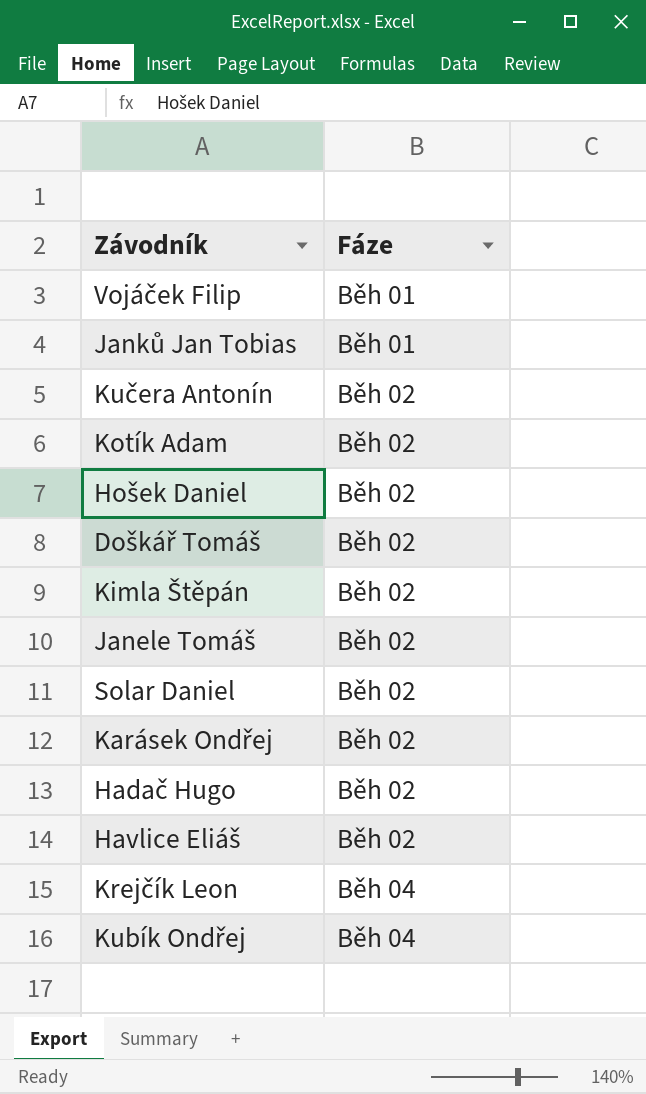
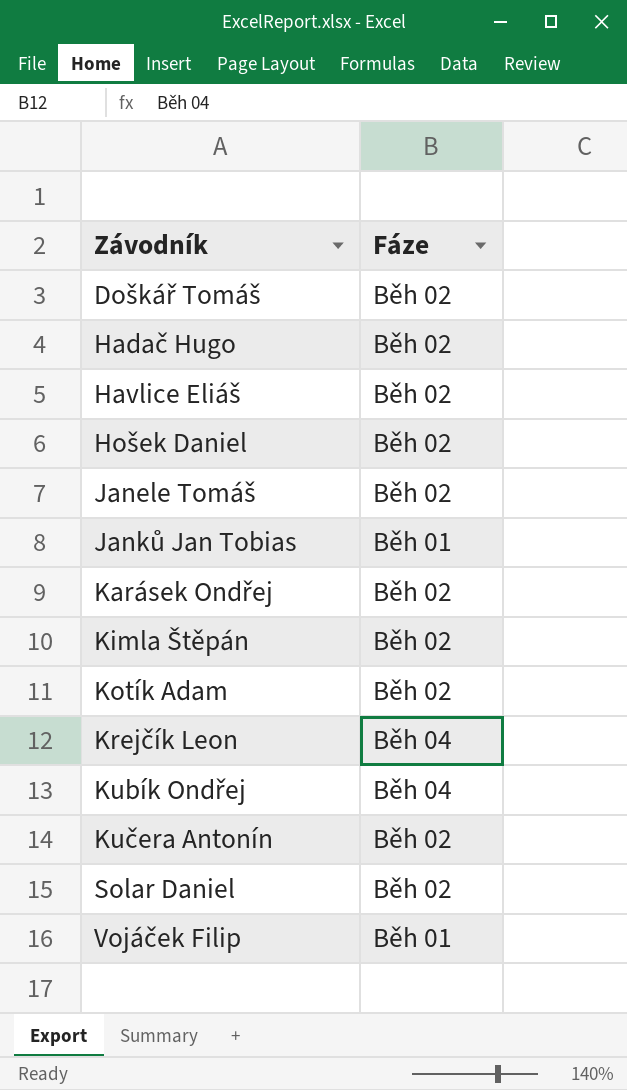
row order: Fáze ascending -> Závodník ascending

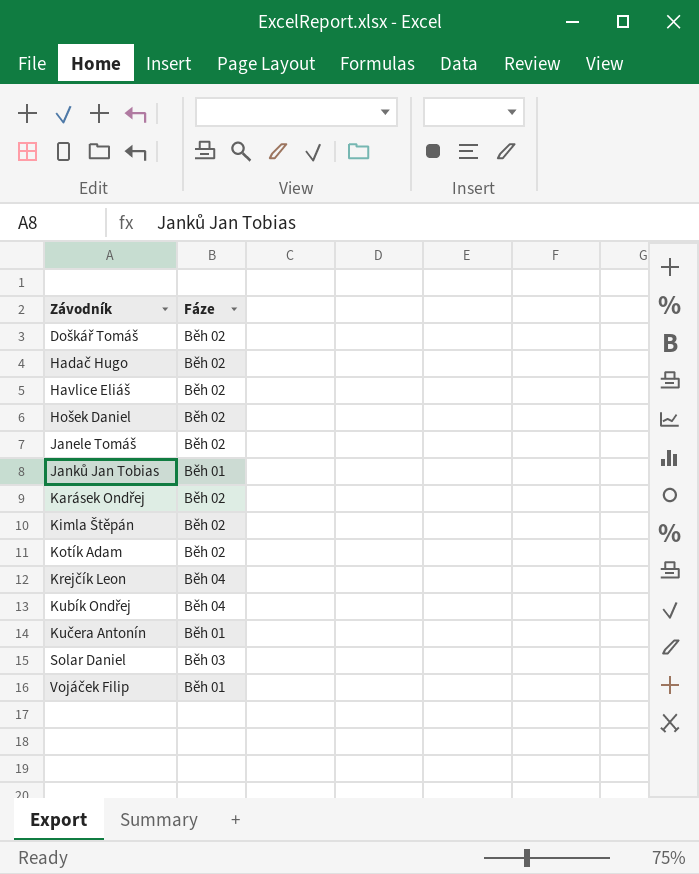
Kučera Antonín | Fáze: Běh 02 -> Běh 01
Solar Daniel | Fáze: Běh 02 -> Běh 03

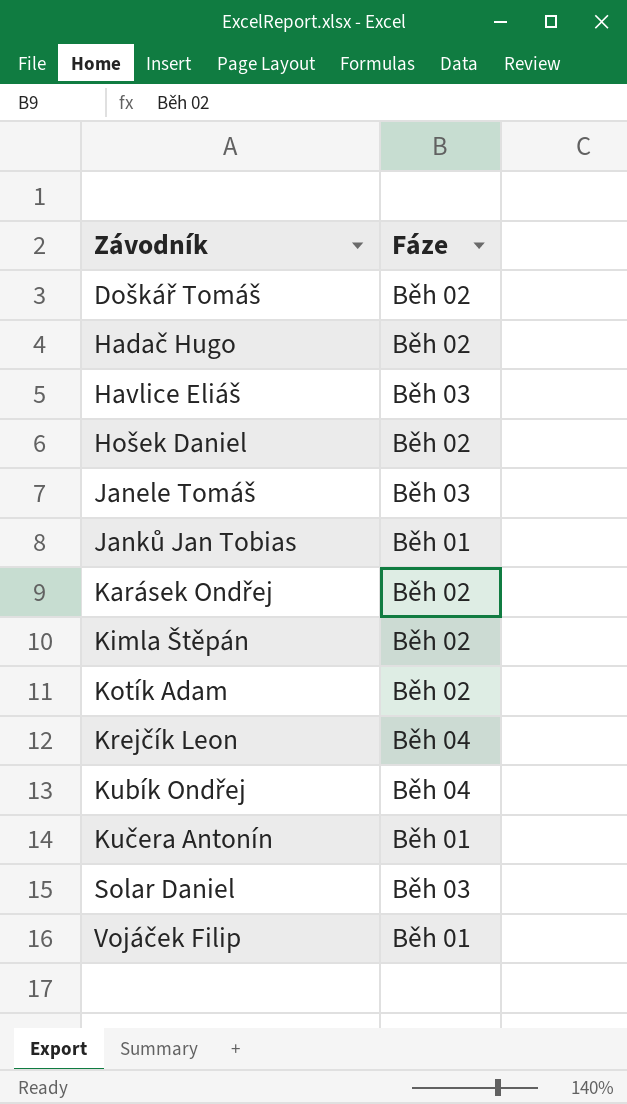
Havlice Eliáš | Fáze: Běh 02 -> Běh 03
Janele Tomáš | Fáze: Běh 02 -> Běh 03

